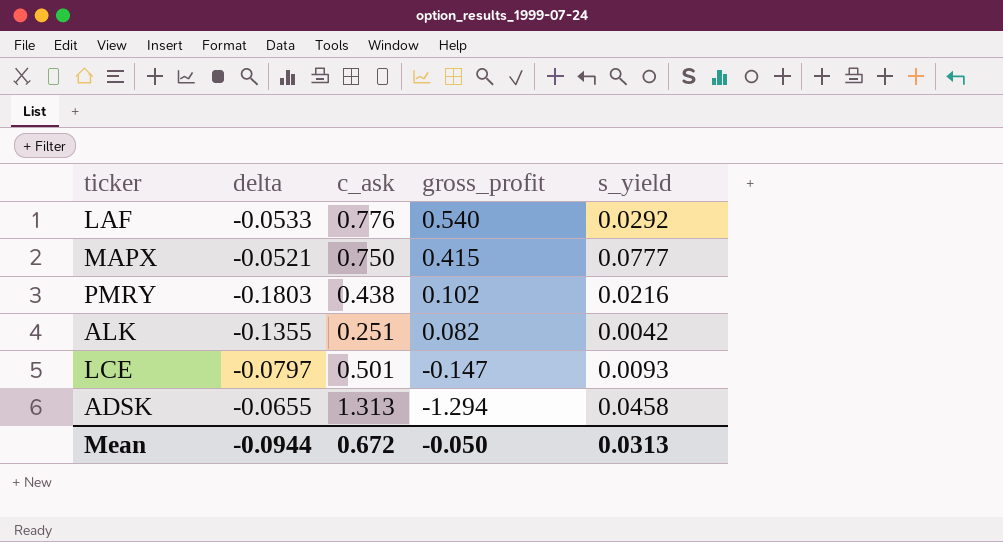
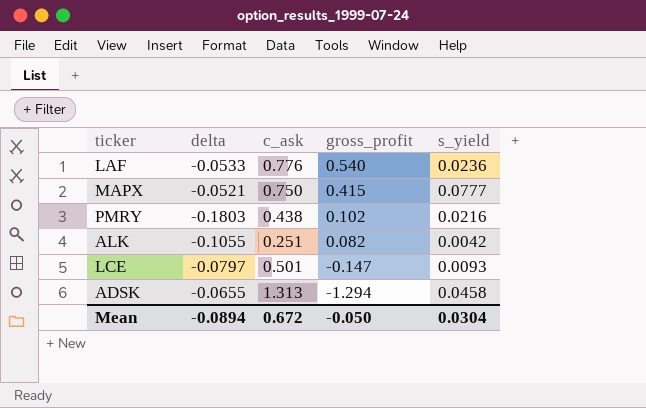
LAF | s_yield: 0.0292 -> 0.0236
ALK | delta: -0.1355 -> -0.1055
Mean | delta: -0.0944 -> -0.0894
Mean | s_yield: 0.0313 -> 0.0304

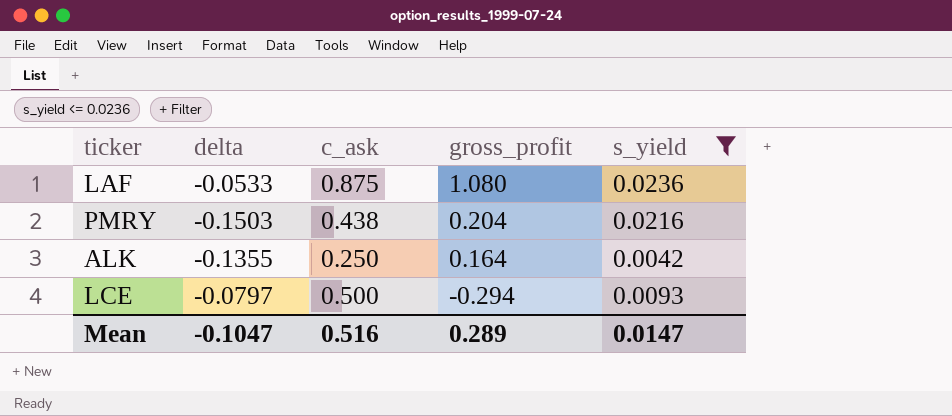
filter: none -> s_yield <= 0.0236
LAF | c_ask: 0.776 -> 0.875
LAF | gross_profit: 0.540 -> 1.080
PMRY | delta: -0.1803 -> -0.1503
PMRY | gross_profit: 0.102 -> 0.204
ALK | delta: -0.1055 -> -0.1355
ALK | c_ask: 0.251 -> 0.250
ALK | gross_profit: 0.082 -> 0.164
LCE | c_ask: 0.501 -> 0.500
LCE | gross_profit: -0.147 -> -0.294
Mean | delta: -0.0894 -> -0.1047
Mean | c_ask: 0.672 -> 0.516
Mean | gross_profit: -0.050 -> 0.289
Mean | s_yield: 0.0304 -> 0.0147

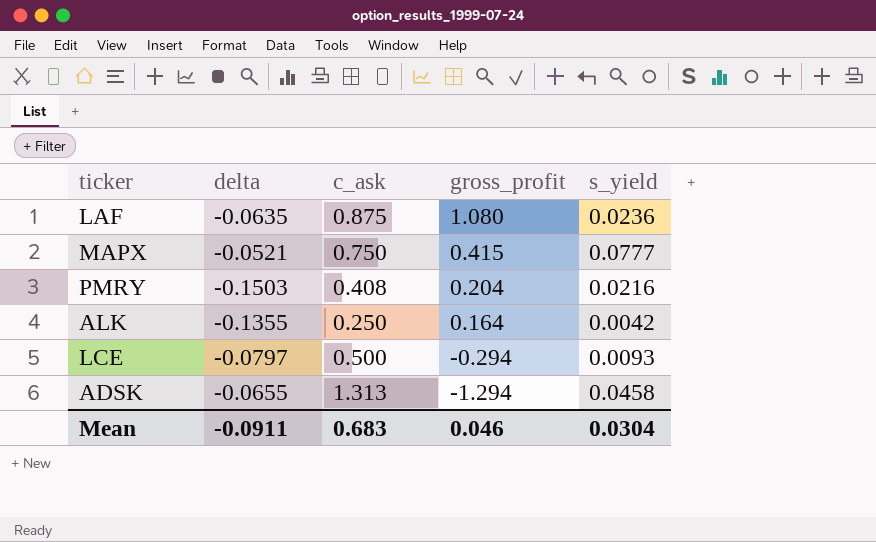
filter: s_yield <= 0.0236 -> none
LAF | delta: -0.0533 -> -0.0635
PMRY | c_ask: 0.438 -> 0.408
Mean | delta: -0.1047 -> -0.0911
Mean | c_ask: 0.516 -> 0.683
Mean | gross_profit: 0.289 -> 0.046
Mean | s_yield: 0.0147 -> 0.0304

